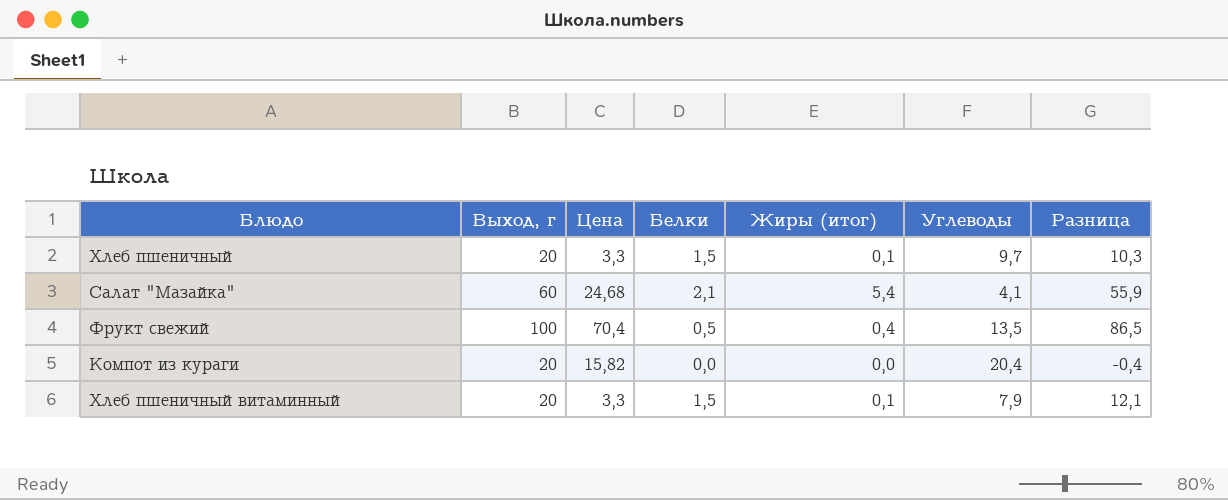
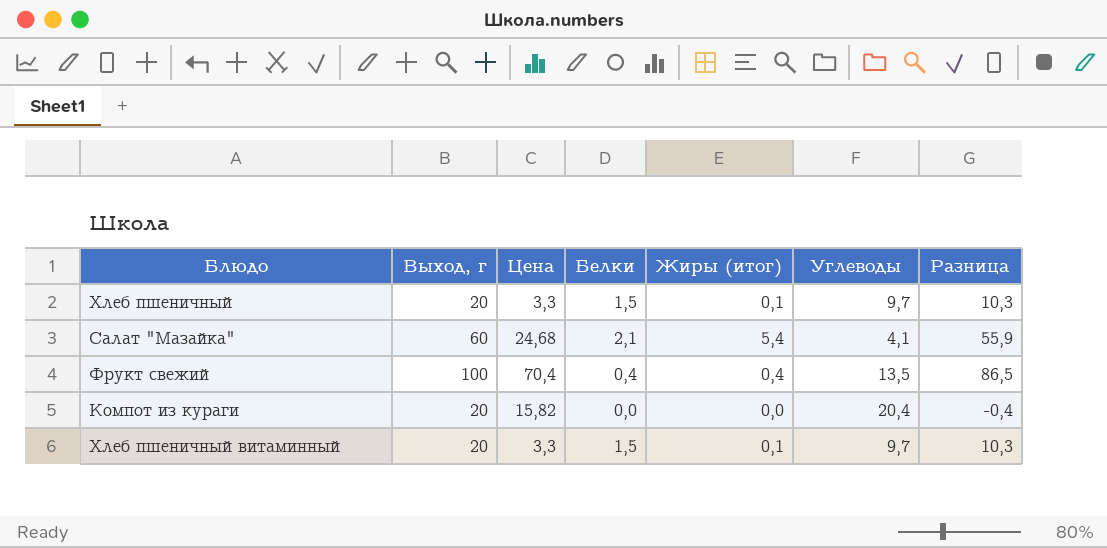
Фрукт свежий | Белки: 0,5 -> 0,4
Хлеб пшеничный витаминный | Углеводы: 7,9 -> 9,7
Хлеб пшеничный витаминный | Разница: 12,1 -> 10,3

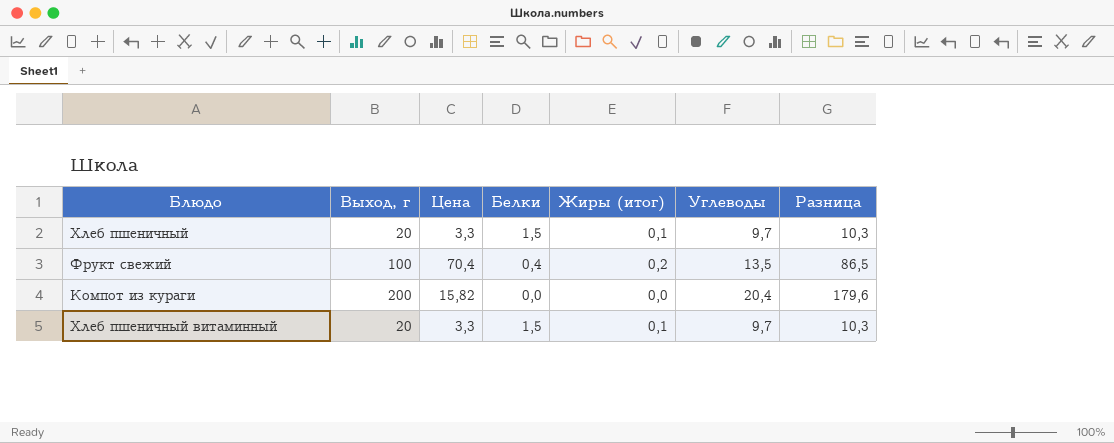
row Салат "Мазайка": 60 | 24,68 | 2,1 | 5,4 | 4,1 | 55,9 -> none
Фрукт свежий | Жиры (итог): 0,4 -> 0,2
Компот из кураги | Выход, г: 20 -> 200
Компот из кураги | Разница: -0,4 -> 179,6

